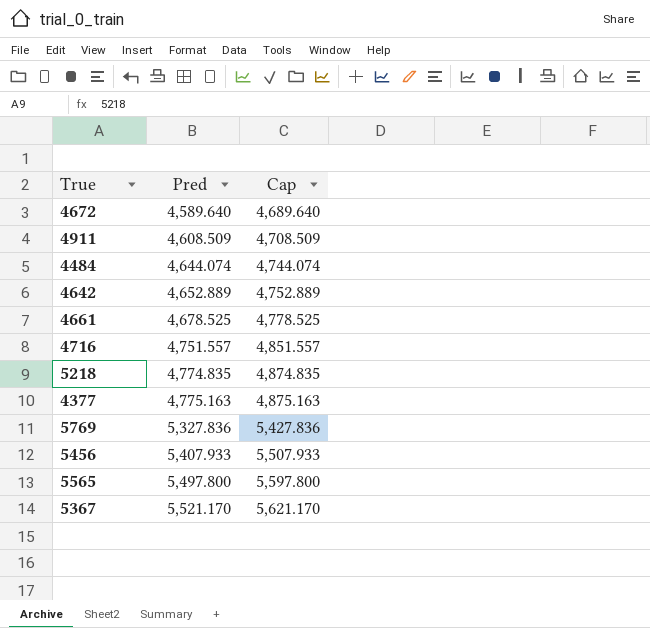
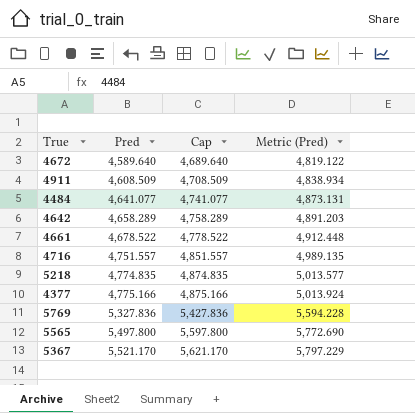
column Metric (Pred) | formula: none -> [Pred] * 1.05
row 5456: 5,407.933 | 5,507.933 -> none
4484 | Pred: 4,644.074 -> 4,641.077
4484 | Cap: 4,744.074 -> 4,741.077
4642 | Pred: 4,652.889 -> 4,658.289
4642 | Cap: 4,752.889 -> 4,758.289
4661 | Pred: 4,678.525 -> 4,678.522
4661 | Cap: 4,778.525 -> 4,778.522
4377 | Pred: 4,775.163 -> 4,775.166
4377 | Cap: 4,875.163 -> 4,875.166

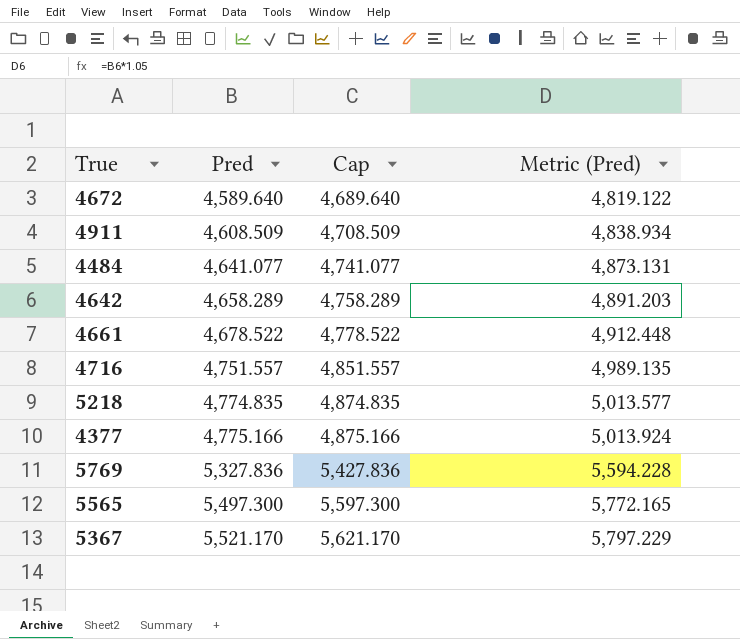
5565 | Pred: 5,497.800 -> 5,497.300
5565 | Cap: 5,597.800 -> 5,597.300
5565 | Metric (Pred): 5,772.690 -> 5,772.165

